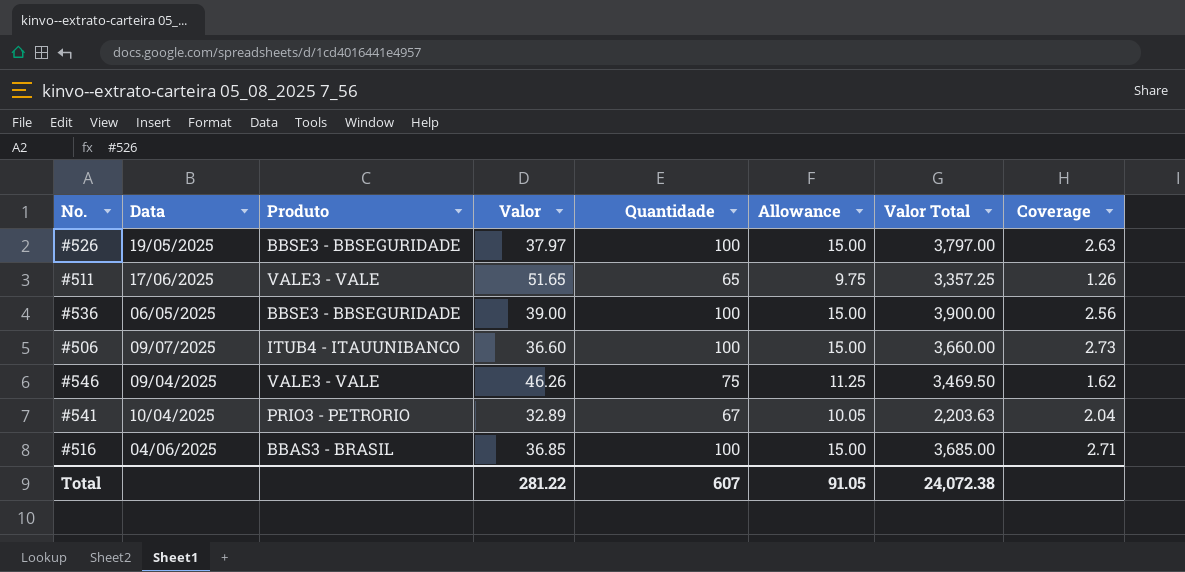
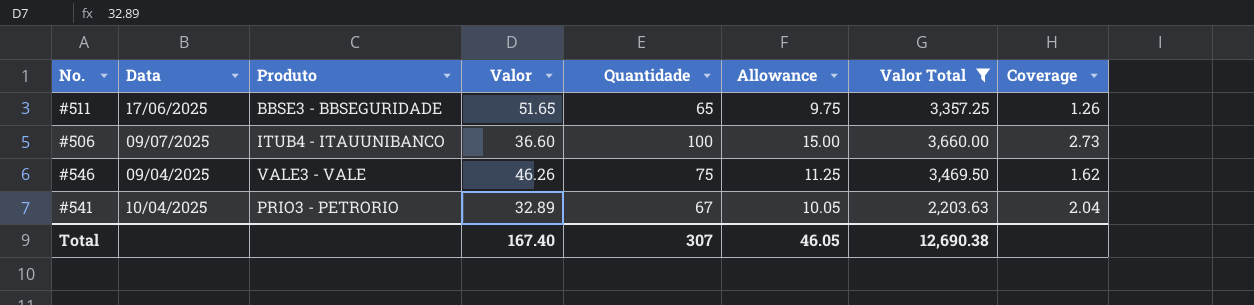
filter: none -> Valor Total <= 3,660.00
#511 | Produto: VALE3 - VALE -> BBSE3 - BBSEGURIDADE
Total | Valor: 281.22 -> 167.40
Total | Quantidade: 607 -> 307
Total | Allowance: 91.05 -> 46.05
Total | Valor Total: 24,072.38 -> 12,690.38

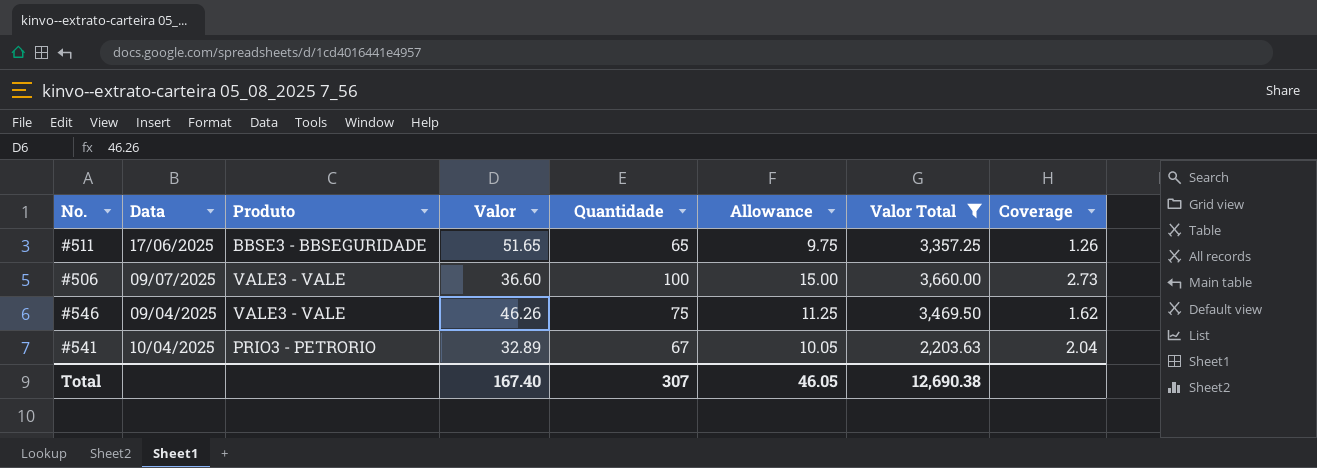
#506 | Produto: ITUB4 - ITAUUNIBANCO -> VALE3 - VALE

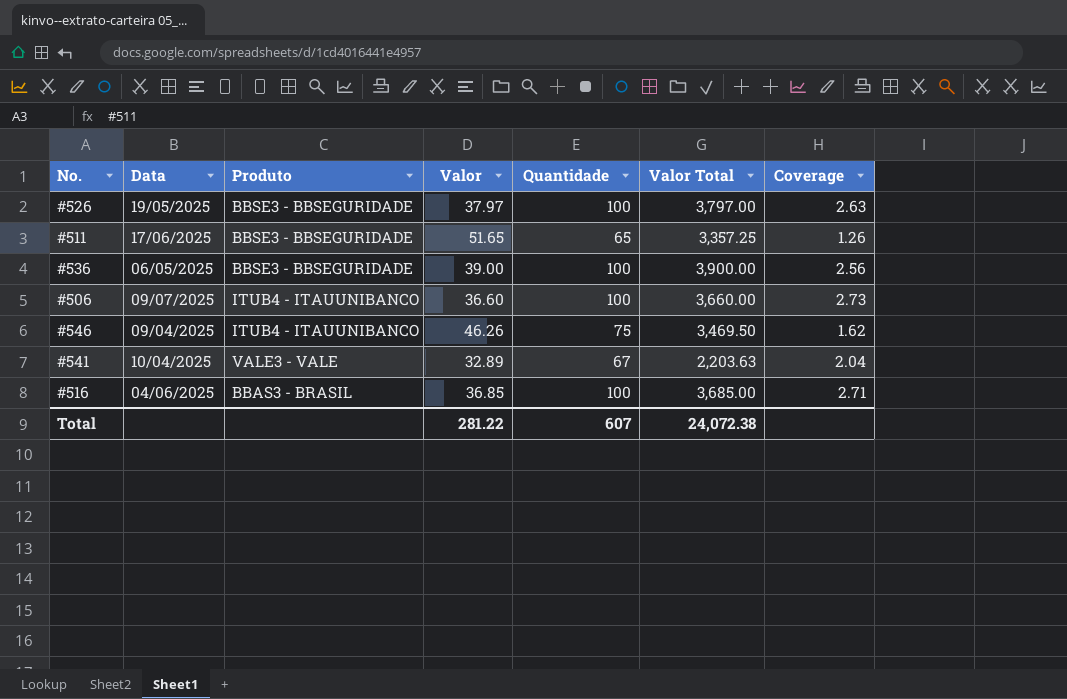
filter: Valor Total <= 3,660.00 -> none
column Allowance | formula: [Quantidade] * 0.15 -> none
#506 | Produto: VALE3 - VALE -> ITUB4 - ITAUUNIBANCO
#546 | Produto: VALE3 - VALE -> ITUB4 - ITAUUNIBANCO
#541 | Produto: PRIO3 - PETRORIO -> VALE3 - VALE
Total | Valor: 167.40 -> 281.22
Total | Quantidade: 307 -> 607
Total | Valor Total: 12,690.38 -> 24,072.38

